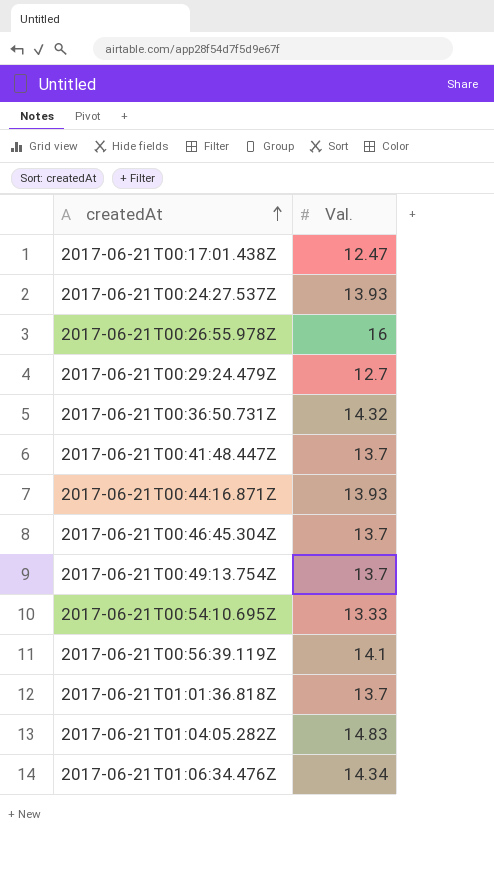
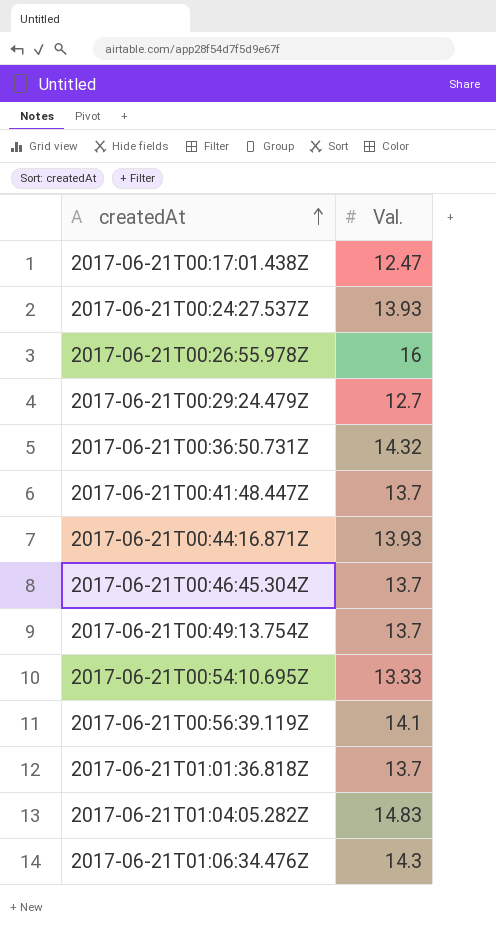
2017-06-21T01:06:34.476Z | Val.: 14.34 -> 14.3

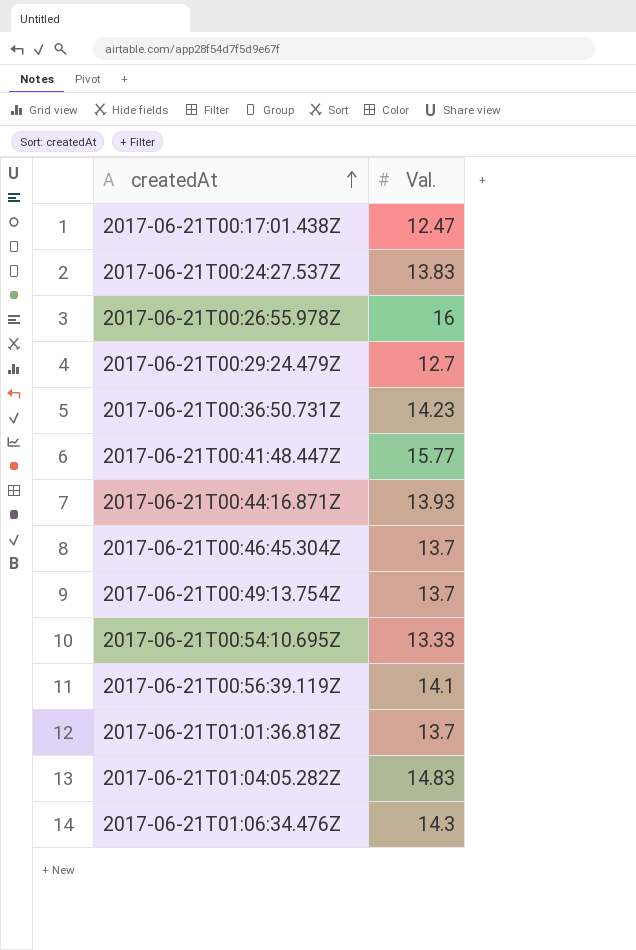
2017-06-21T00:24:27.537Z | Val.: 13.93 -> 13.83
2017-06-21T00:36:50.731Z | Val.: 14.32 -> 14.23
2017-06-21T00:41:48.447Z | Val.: 13.7 -> 15.77

